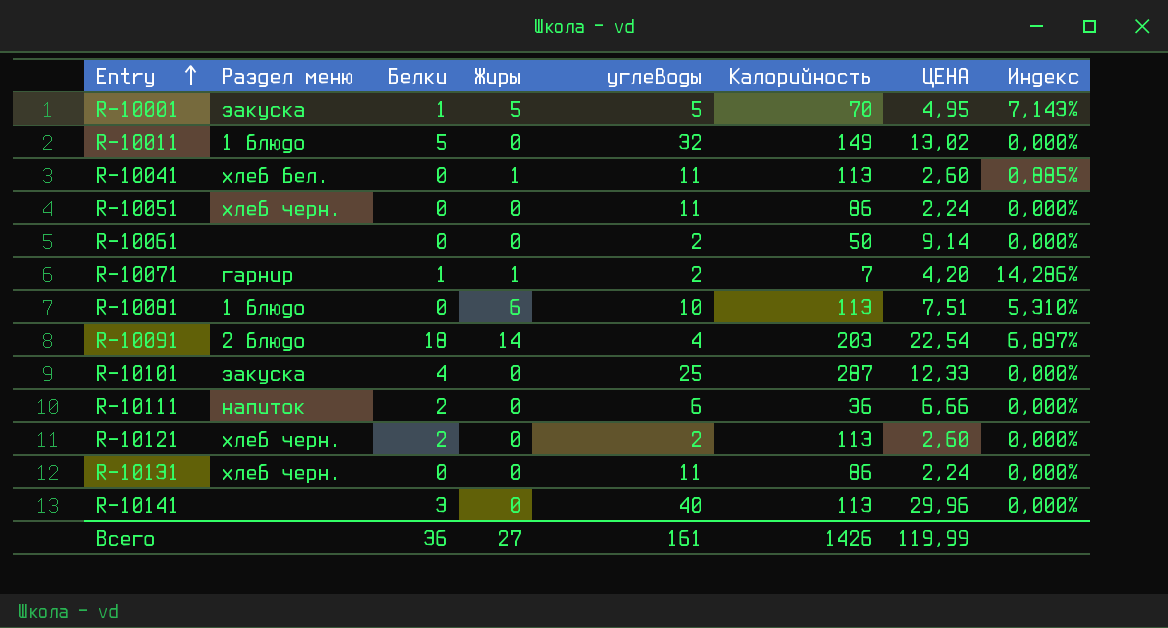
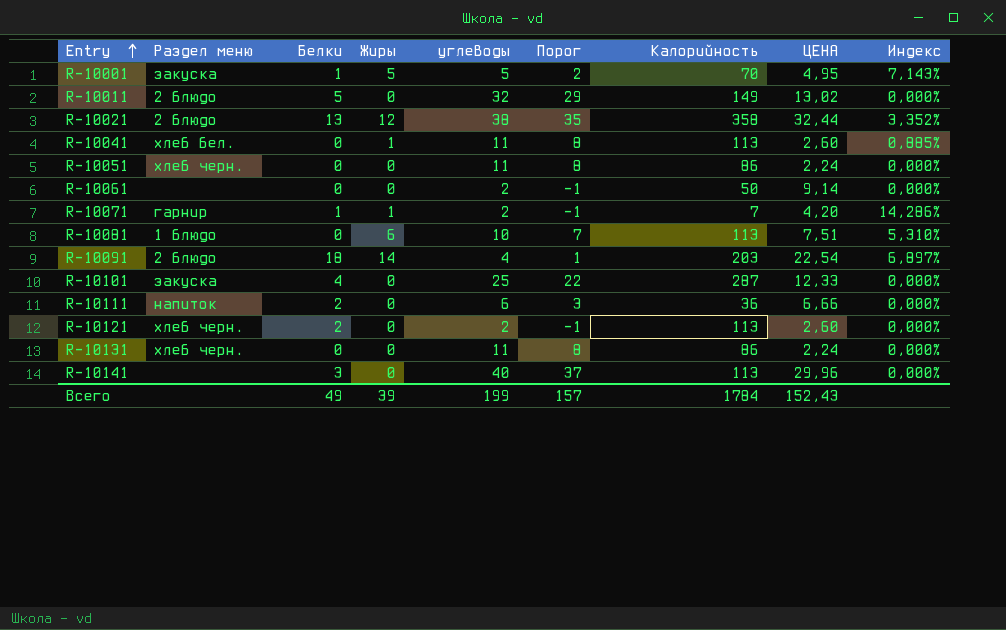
column Порог | formula: none -> [углеводы] - 3
R-10011 | Раздел меню: 1 блюдо -> 2 блюдо
row R-10021: none -> 2 блюдо | 13 | 12 | 38 | 35 | 358 | 32,44 | 3,352%
Всего | Белки: 36 -> 49
Всего | Жиры: 27 -> 39
Всего | углеводы: 161 -> 199
Всего | Калорийность: 1426 -> 1784
Всего | ЦЕНА: 119,99 -> 152,43

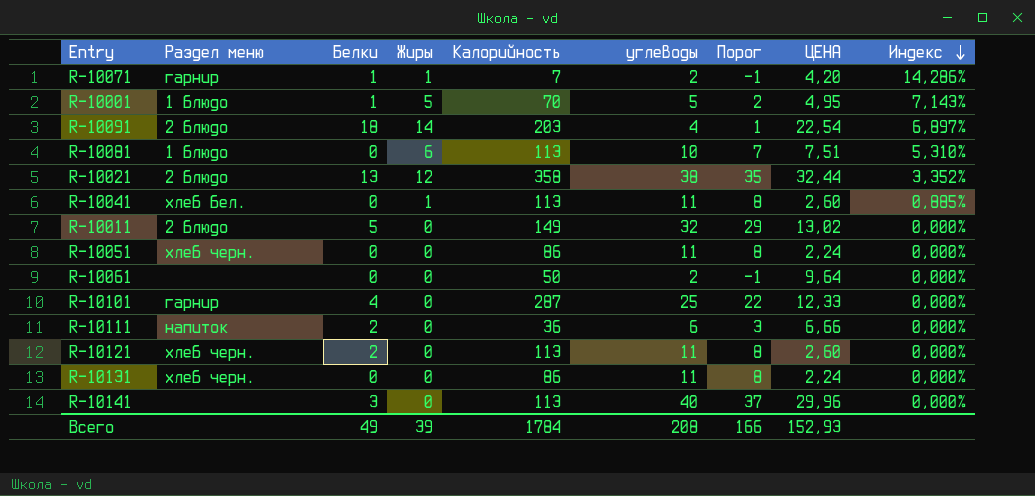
row order: Entry ascending -> Индекс descending
column Калорийность | position: 7 -> 5
R-10001 | Раздел меню: закуска -> 1 блюдо
R-10061 | ЦЕНА: 9,14 -> 9,64
R-10101 | Раздел меню: закуска -> гарнир
R-10121 | углеводы: 2 -> 11
R-10121 | Порог: -1 -> 8
Всего | углеводы: 199 -> 208
Всего | Порог: 157 -> 166
Всего | ЦЕНА: 152,43 -> 152,93

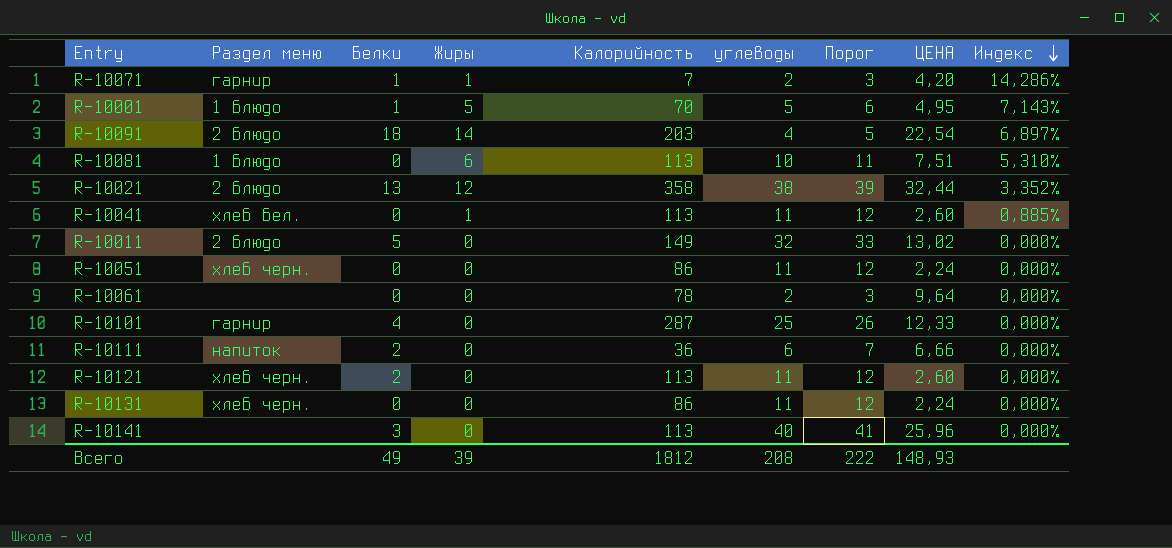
column Порог | formula: [углеводы] - 3 -> [углеводы] + 1
R-10061 | Калорийность: 50 -> 78
R-10141 | ЦЕНА: 29,96 -> 25,96
Всего | Калорийность: 1784 -> 1812
Всего | Порог: 166 -> 222
Всего | ЦЕНА: 152,93 -> 148,93

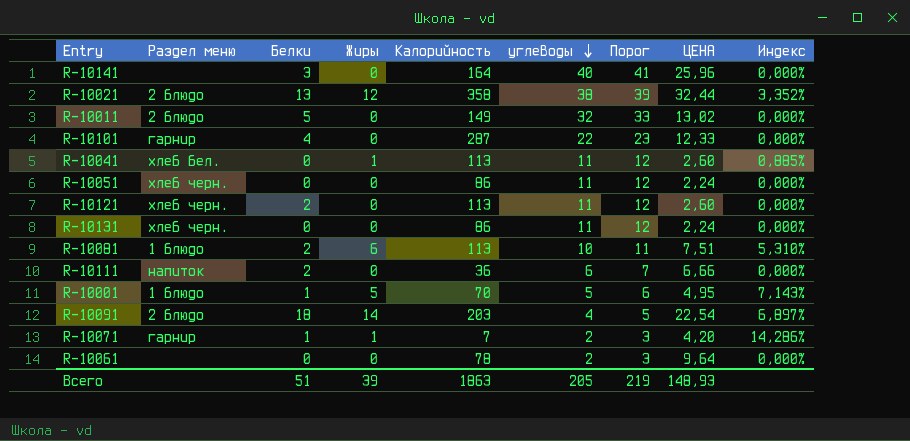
row order: Индекс descending -> углеводы descending
R-10141 | Калорийность: 113 -> 164
R-10101 | углеводы: 25 -> 22
R-10101 | Порог: 26 -> 23
R-10081 | Белки: 0 -> 2
Всего | Белки: 49 -> 51
Всего | Калорийность: 1812 -> 1863
Всего | углеводы: 208 -> 205
Всего | Порог: 222 -> 219

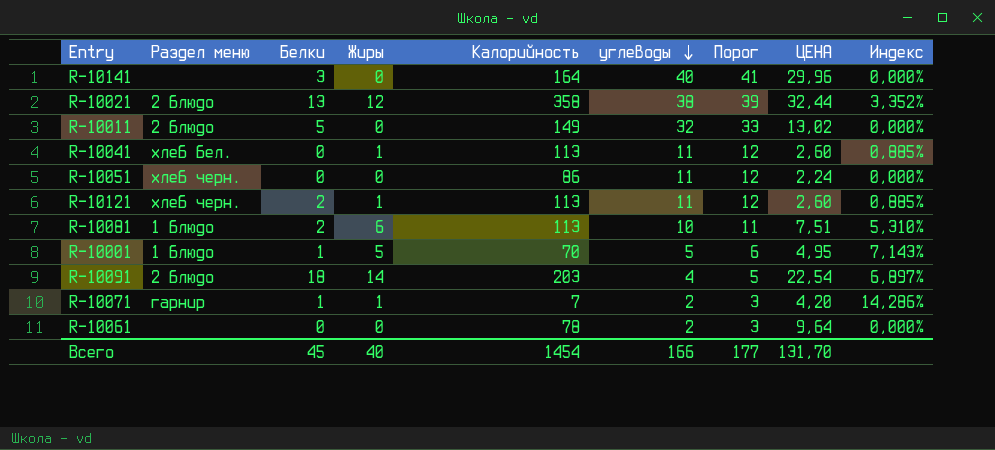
row R-10101: гарнир | 4 | 0 | 287 | 22 | 23 | 12,33 | 0,000% -> none
row R-10131: хлеб черн. | 0 | 0 | 86 | 11 | 12 | 2,24 | 0,000% -> none
row R-10111: напиток | 2 | 0 | 36 | 6 | 7 | 6,66 | 0,000% -> none
R-10141 | ЦЕНА: 25,96 -> 29,96
R-10121 | Жиры: 0 -> 1
R-10121 | Индекс: 0,000% -> 0,885%
Всего | Белки: 51 -> 45
Всего | Жиры: 39 -> 40
Всего | Калорийность: 1863 -> 1454
Всего | углеводы: 205 -> 166
Всего | Порог: 219 -> 177
Всего | ЦЕНА: 148,93 -> 131,70

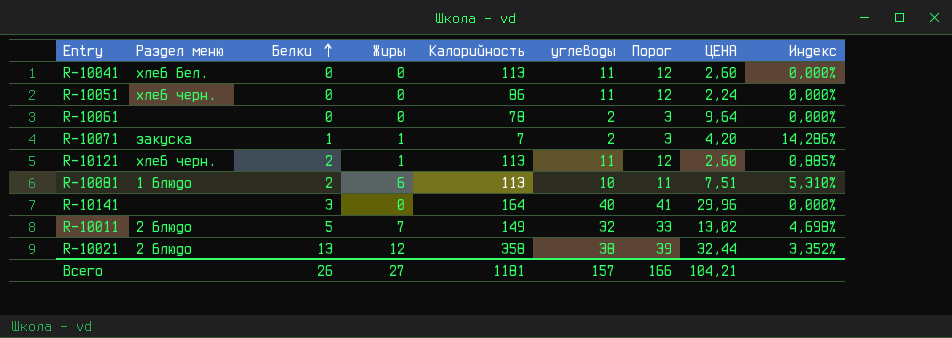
row order: углеводы descending -> Белки ascending
row R-10001: 1 блюдо | 1 | 5 | 70 | 5 | 6 | 4,95 | 7,143% -> none
row R-10091: 2 блюдо | 18 | 14 | 203 | 4 | 5 | 22,54 | 6,897% -> none
R-10041 | Жиры: 1 -> 0
R-10041 | Индекс: 0,885% -> 0,000%
R-10071 | Раздел меню: гарнир -> закуска
R-10011 | Жиры: 0 -> 7
R-10011 | Индекс: 0,000% -> 4,698%
Всего | Белки: 45 -> 26
Всего | Жиры: 40 -> 27
Всего | Калорийность: 1454 -> 1181
Всего | углеводы: 166 -> 157
Всего | Порог: 177 -> 166
Всего | ЦЕНА: 131,70 -> 104,21

